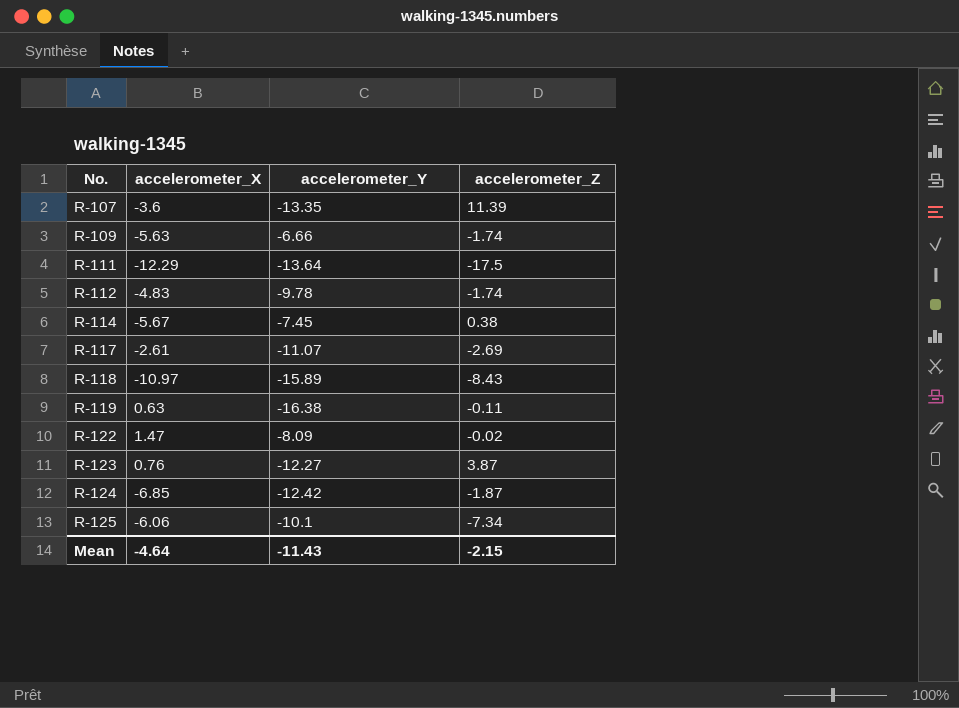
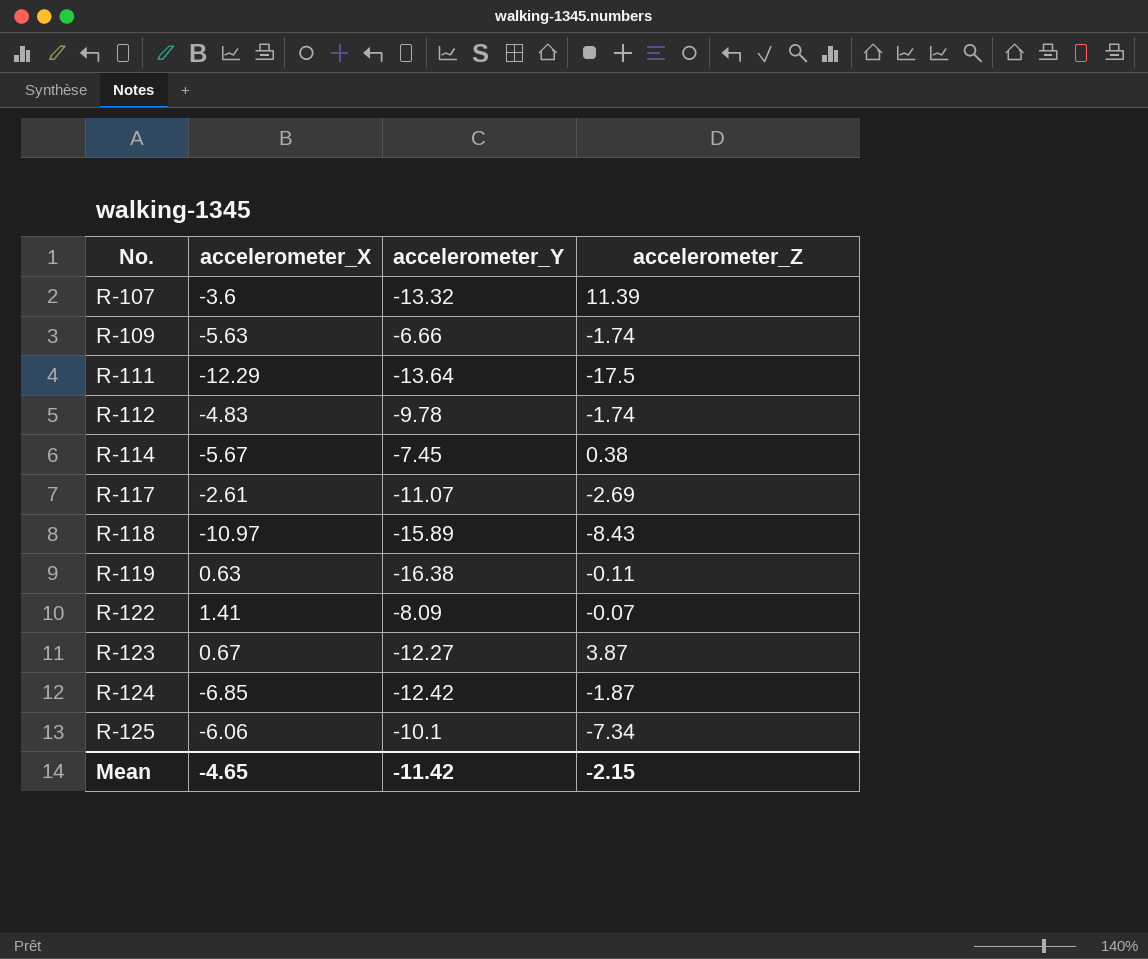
R-107 | accelerometer_Y: -13.35 -> -13.32
R-122 | accelerometer_X: 1.47 -> 1.41
R-122 | accelerometer_Z: -0.02 -> -0.07
R-123 | accelerometer_X: 0.76 -> 0.67
Mean | accelerometer_X: -4.64 -> -4.65
Mean | accelerometer_Y: -11.43 -> -11.42

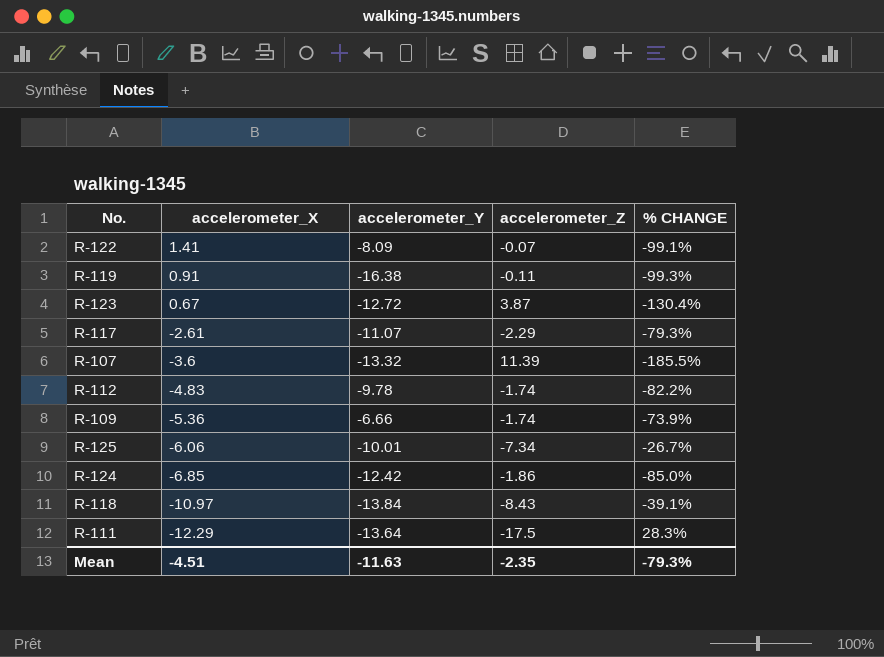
row order: No. ascending -> accelerometer_X descending
column % CHANGE | formula: none -> ([accelerometer_Z] - [accelerometer_Y]) / [accelerometer_Y]
row R-114: -5.67 | -7.45 | 0.38 -> none
R-119 | accelerometer_X: 0.63 -> 0.91
R-123 | accelerometer_Y: -12.27 -> -12.72
R-117 | accelerometer_Z: -2.69 -> -2.29
R-109 | accelerometer_X: -5.63 -> -5.36
R-125 | accelerometer_Y: -10.1 -> -10.01
R-124 | accelerometer_Z: -1.87 -> -1.86
R-118 | accelerometer_Y: -15.89 -> -13.84
Mean | accelerometer_X: -4.65 -> -4.51
Mean | accelerometer_Y: -11.42 -> -11.63
Mean | accelerometer_Z: -2.15 -> -2.35

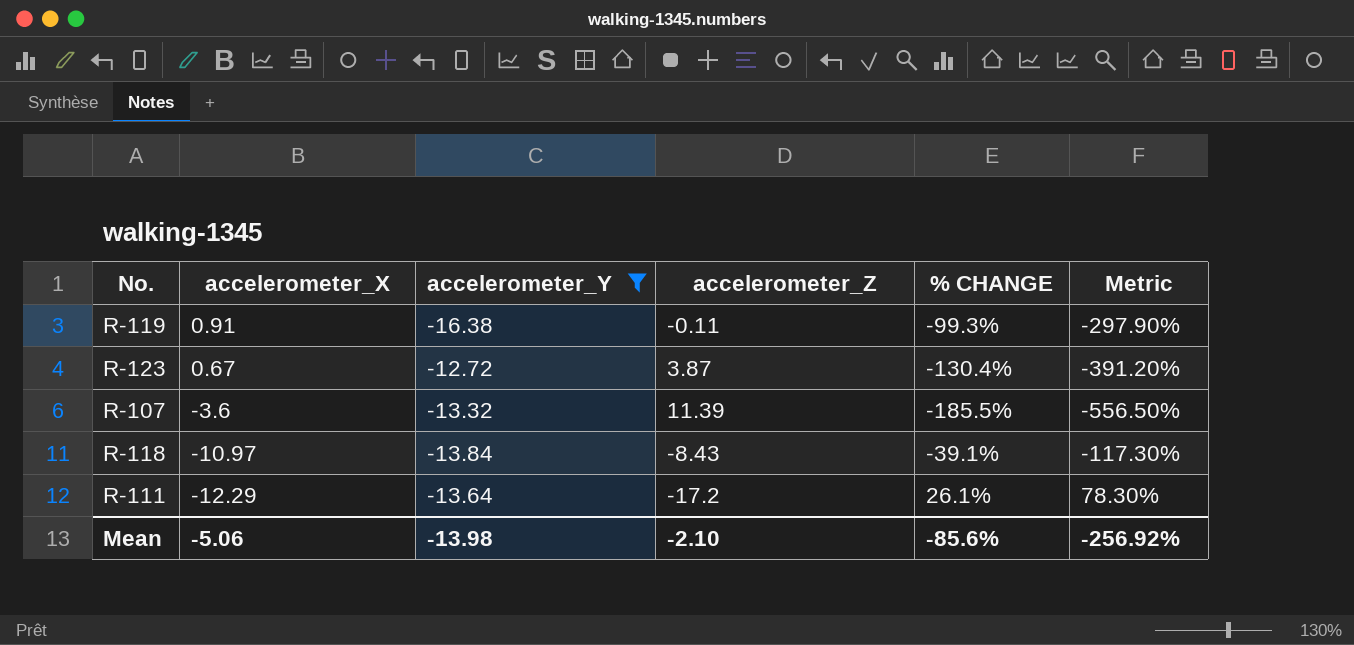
filter: none -> accelerometer_Y <= -12.72
column Metric | formula: none -> [% CHANGE] * 3
R-111 | accelerometer_Z: -17.5 -> -17.2
R-111 | % CHANGE: 28.3% -> 26.1%
Mean | accelerometer_X: -4.51 -> -5.06
Mean | accelerometer_Y: -11.63 -> -13.98
Mean | accelerometer_Z: -2.35 -> -2.10
Mean | % CHANGE: -79.3% -> -85.6%

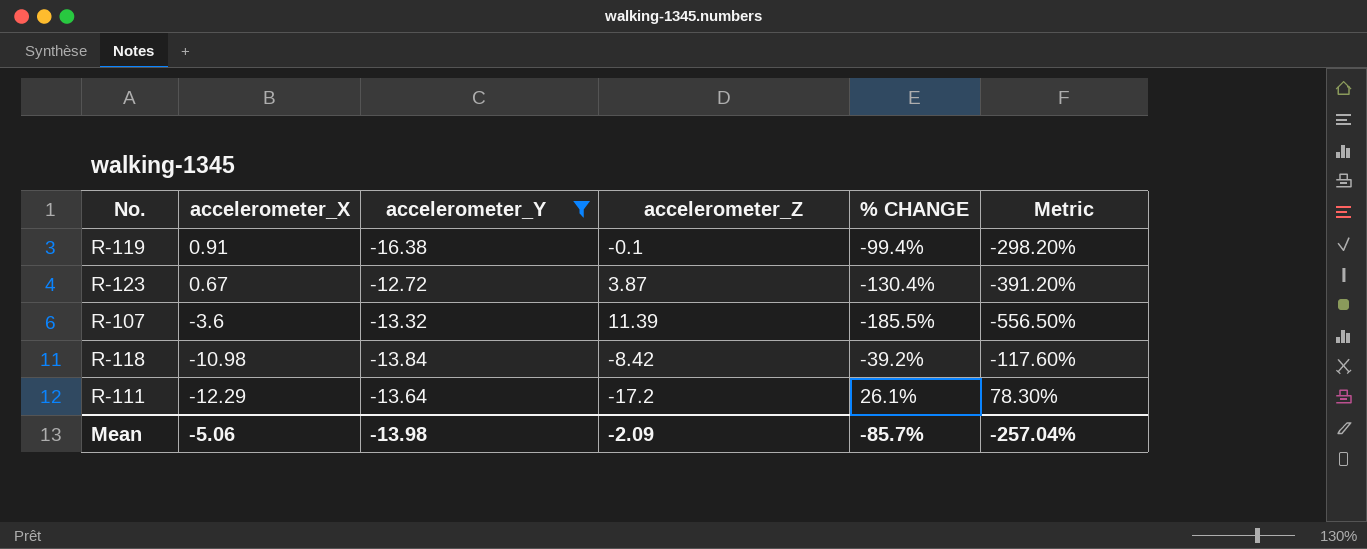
R-119 | accelerometer_Z: -0.11 -> -0.1
R-119 | % CHANGE: -99.3% -> -99.4%
R-119 | Metric: -297.90% -> -298.20%
R-118 | accelerometer_X: -10.97 -> -10.98
R-118 | accelerometer_Z: -8.43 -> -8.42
R-118 | % CHANGE: -39.1% -> -39.2%
R-118 | Metric: -117.30% -> -117.60%
Mean | accelerometer_Z: -2.10 -> -2.09
Mean | % CHANGE: -85.6% -> -85.7%
Mean | Metric: -256.92% -> -257.04%

